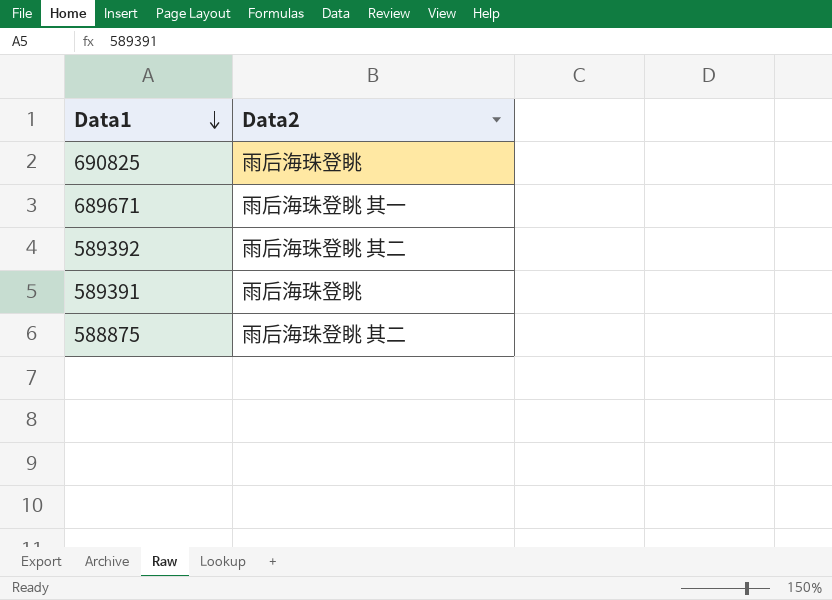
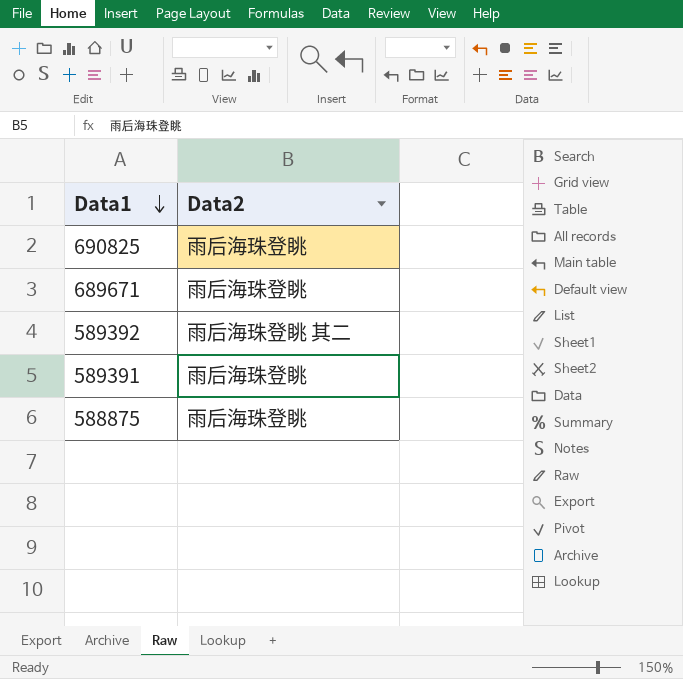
689671 | Data2: 雨后海珠登眺 其一 -> 雨后海珠登眺
588875 | Data2: 雨后海珠登眺 其二 -> 雨后海珠登眺

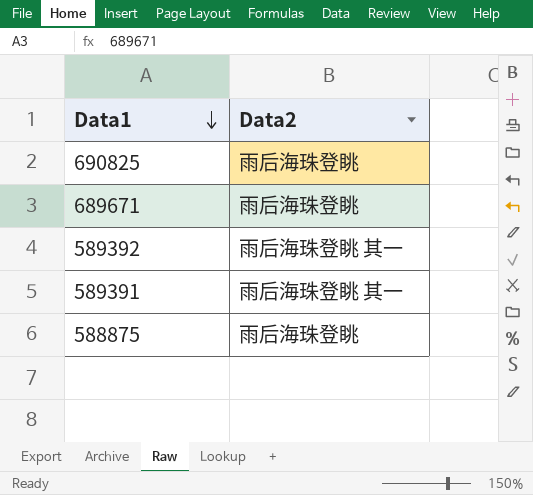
589392 | Data2: 雨后海珠登眺 其二 -> 雨后海珠登眺 其一
589391 | Data2: 雨后海珠登眺 -> 雨后海珠登眺 其一

